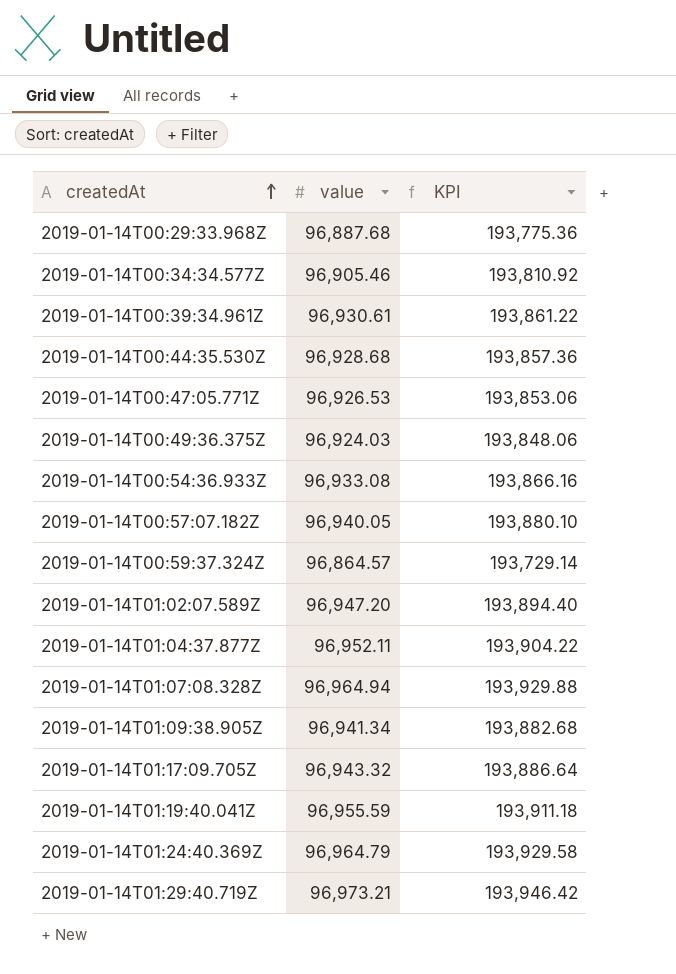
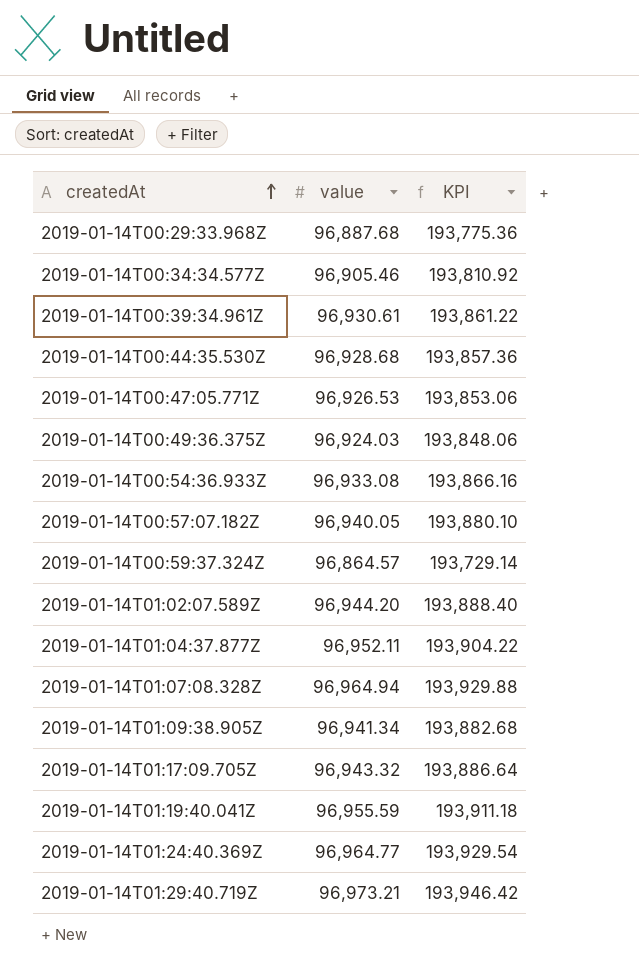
2019-01-14T01:02:07.589Z | value: 96,947.20 -> 96,944.20
2019-01-14T01:02:07.589Z | KPI: 193,894.40 -> 193,888.40
2019-01-14T01:24:40.369Z | value: 96,964.79 -> 96,964.77
2019-01-14T01:24:40.369Z | KPI: 193,929.58 -> 193,929.54

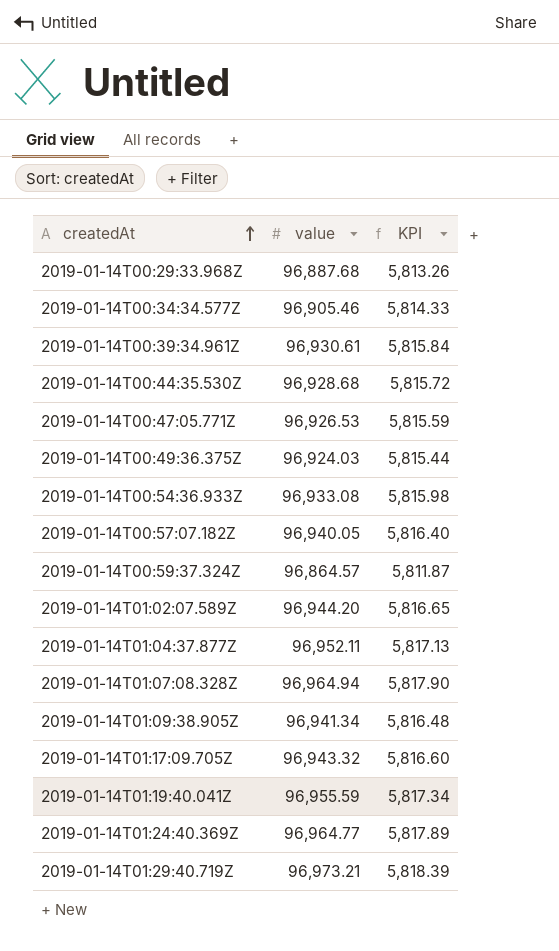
column KPI | formula: [value] * 2 -> [value] * 0.06

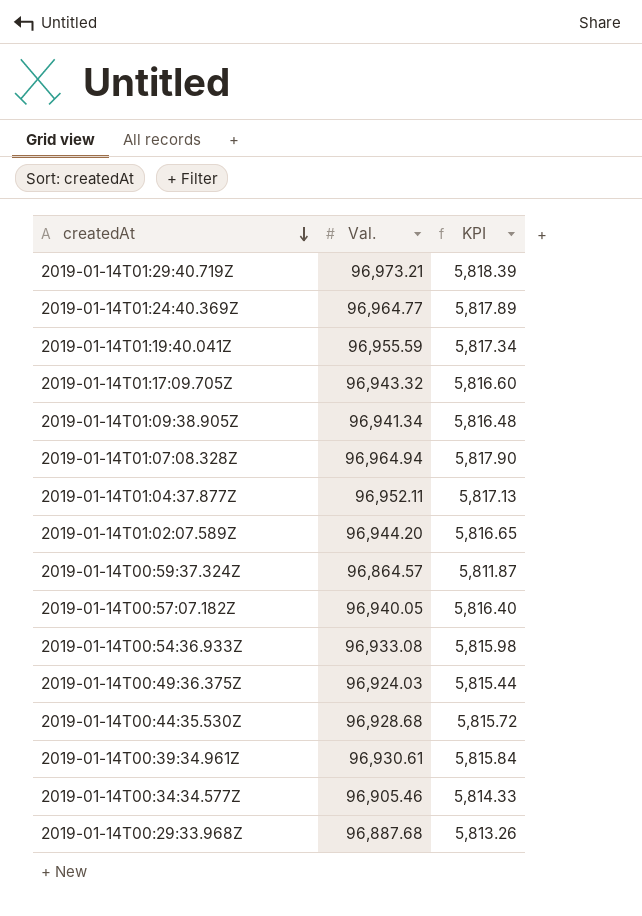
row order: createdAt ascending -> createdAt descending
column name: value -> Val.
row 2019-01-14T00:47:05.771Z: 96,926.53 | 5,815.59 -> none

